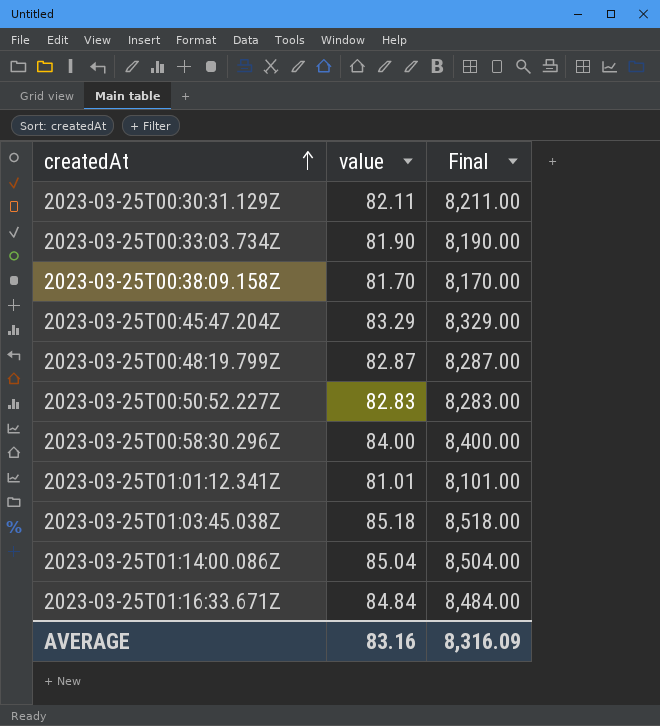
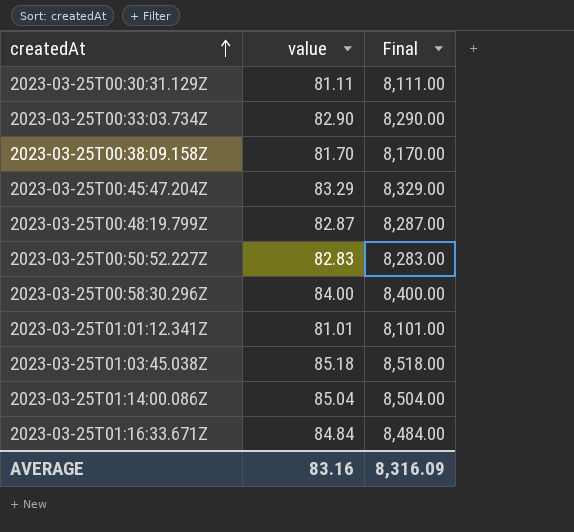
2023-03-25T00:30:31.129Z | value: 82.11 -> 81.11
2023-03-25T00:30:31.129Z | Final: 8,211.00 -> 8,111.00
2023-03-25T00:33:03.734Z | value: 81.90 -> 82.90
2023-03-25T00:33:03.734Z | Final: 8,190.00 -> 8,290.00

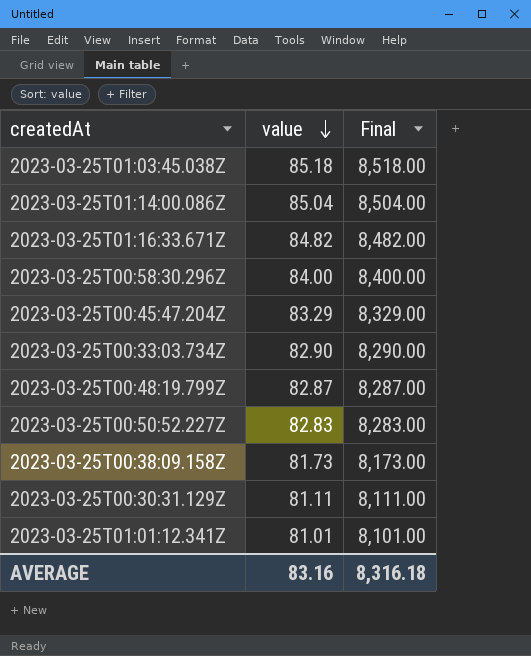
row order: createdAt ascending -> value descending
2023-03-25T01:16:33.671Z | value: 84.84 -> 84.82
2023-03-25T01:16:33.671Z | Final: 8,484.00 -> 8,482.00
2023-03-25T00:38:09.158Z | value: 81.70 -> 81.73
2023-03-25T00:38:09.158Z | Final: 8,170.00 -> 8,173.00
AVERAGE | Final: 8,316.09 -> 8,316.18

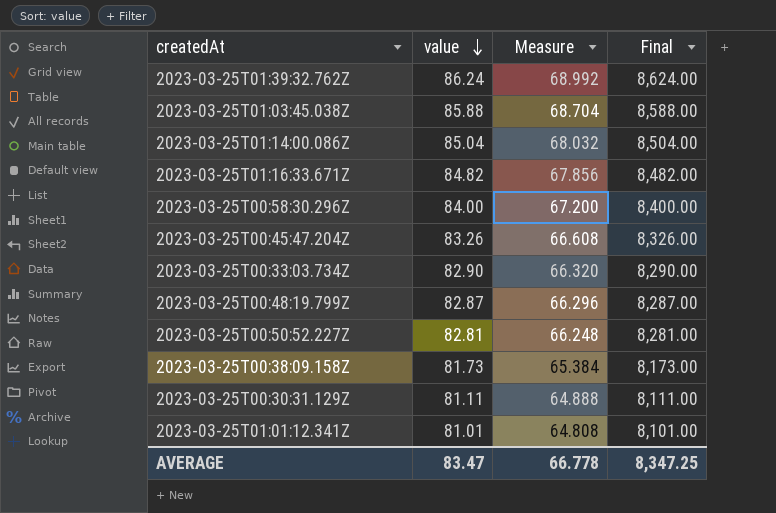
column Measure | formula: none -> [value] * 0.8
row 2023-03-25T01:39:32.762Z: none -> 86.24 | 68.992 | 8,624.00
2023-03-25T01:03:45.038Z | value: 85.18 -> 85.88
2023-03-25T01:03:45.038Z | Final: 8,518.00 -> 8,588.00
2023-03-25T00:45:47.204Z | value: 83.29 -> 83.26
2023-03-25T00:45:47.204Z | Final: 8,329.00 -> 8,326.00
2023-03-25T00:50:52.227Z | value: 82.83 -> 82.81
2023-03-25T00:50:52.227Z | Final: 8,283.00 -> 8,281.00
AVERAGE | value: 83.16 -> 83.47
AVERAGE | Final: 8,316.18 -> 8,347.25

